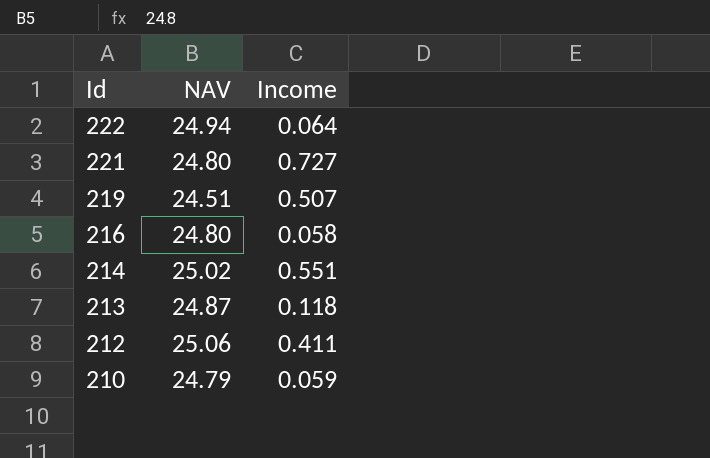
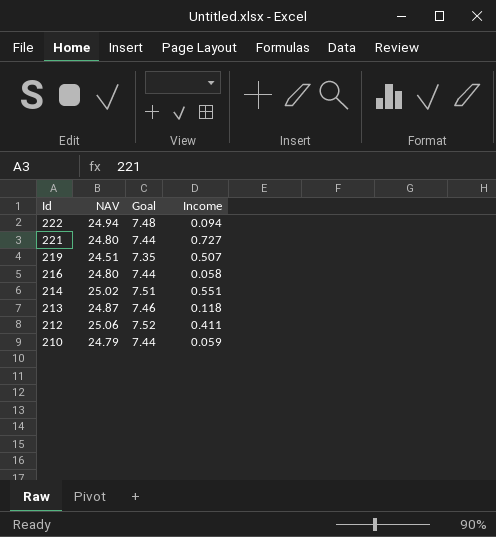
column Goal | formula: none -> [NAV] * 0.3
222 | Income: 0.064 -> 0.094

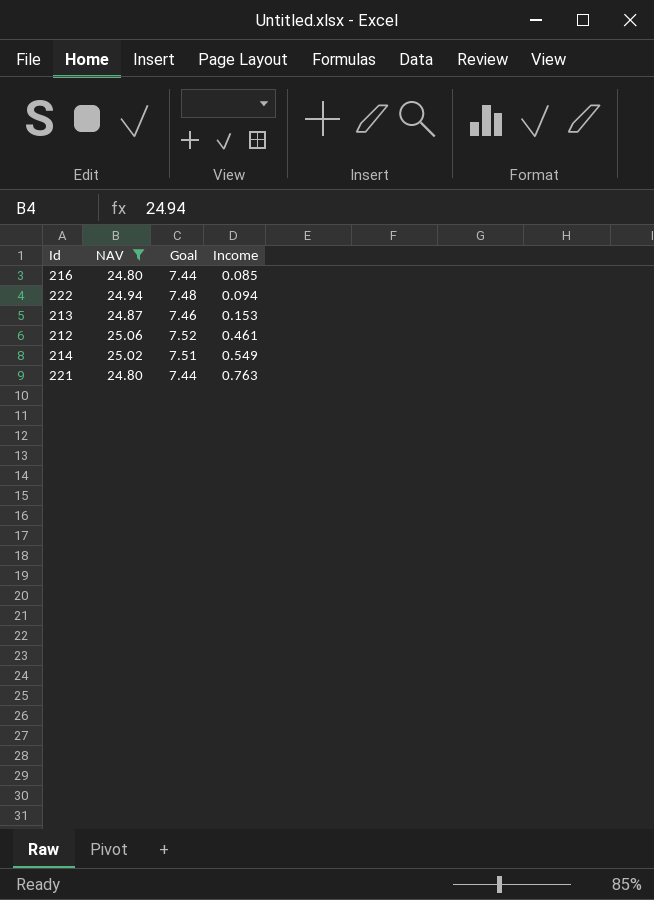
filter: none -> NAV >= 24.80
row order: Id descending -> Income ascending
216 | Income: 0.058 -> 0.085
213 | Income: 0.118 -> 0.153
212 | Income: 0.411 -> 0.461
214 | Income: 0.551 -> 0.549
221 | Income: 0.727 -> 0.763

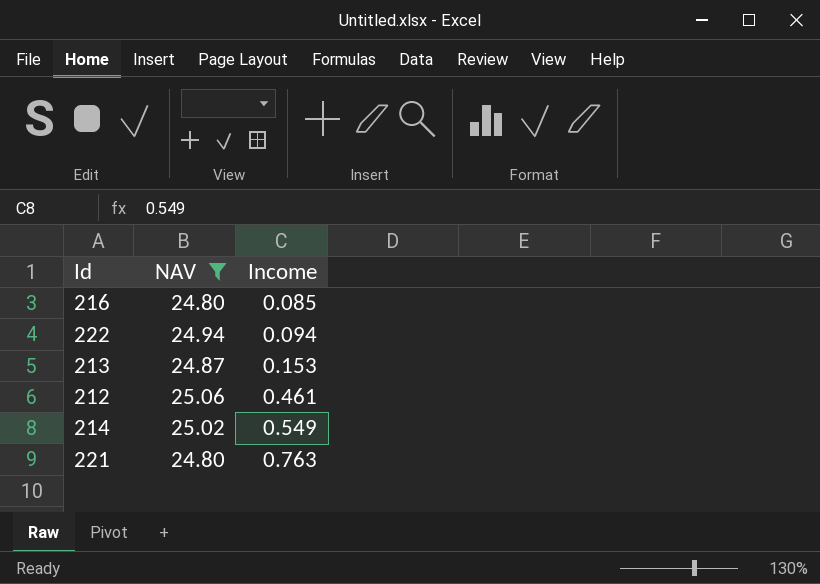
column Goal | formula: [NAV] * 0.3 -> none

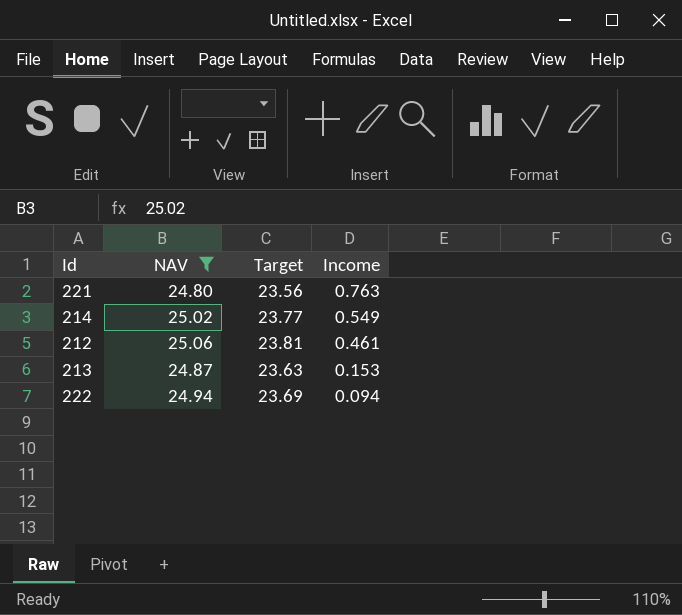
row order: Income ascending -> Income descending
column Target | formula: none -> [NAV] * 0.95
row 216: 24.80 | 0.085 -> none

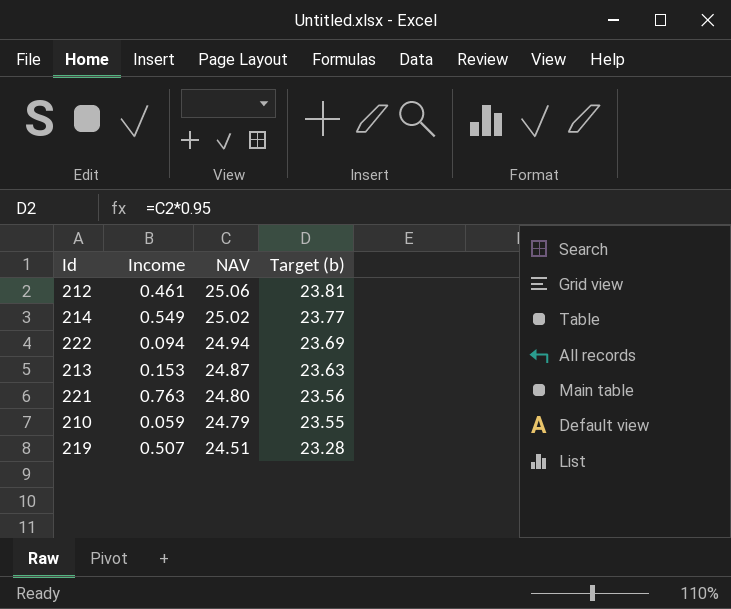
filter: NAV >= 24.80 -> none
row order: Income descending -> NAV descending
column Income | position: 4 -> 2
column name: Target -> Target (b)

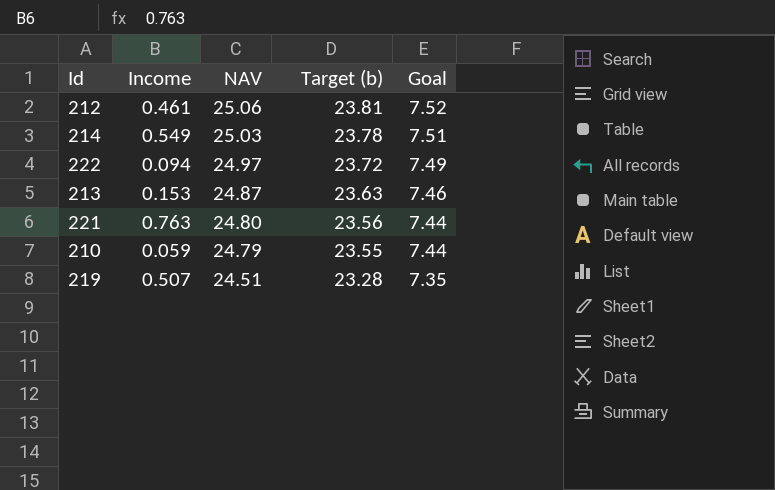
column Goal | formula: none -> [NAV] * 0.3
214 | NAV: 25.02 -> 25.03
214 | Target (b): 23.77 -> 23.78
222 | NAV: 24.94 -> 24.97
222 | Target (b): 23.69 -> 23.72

